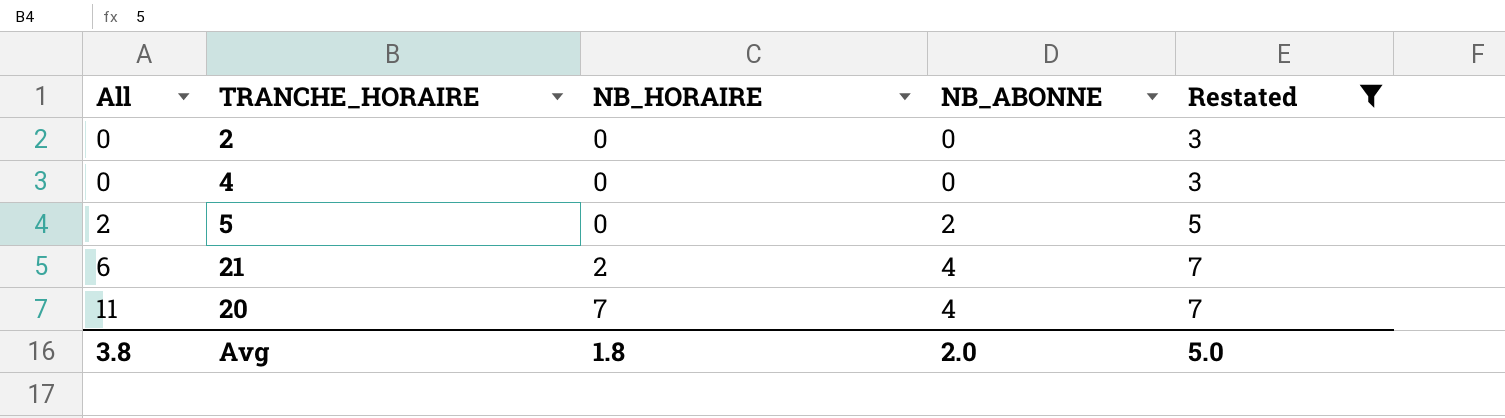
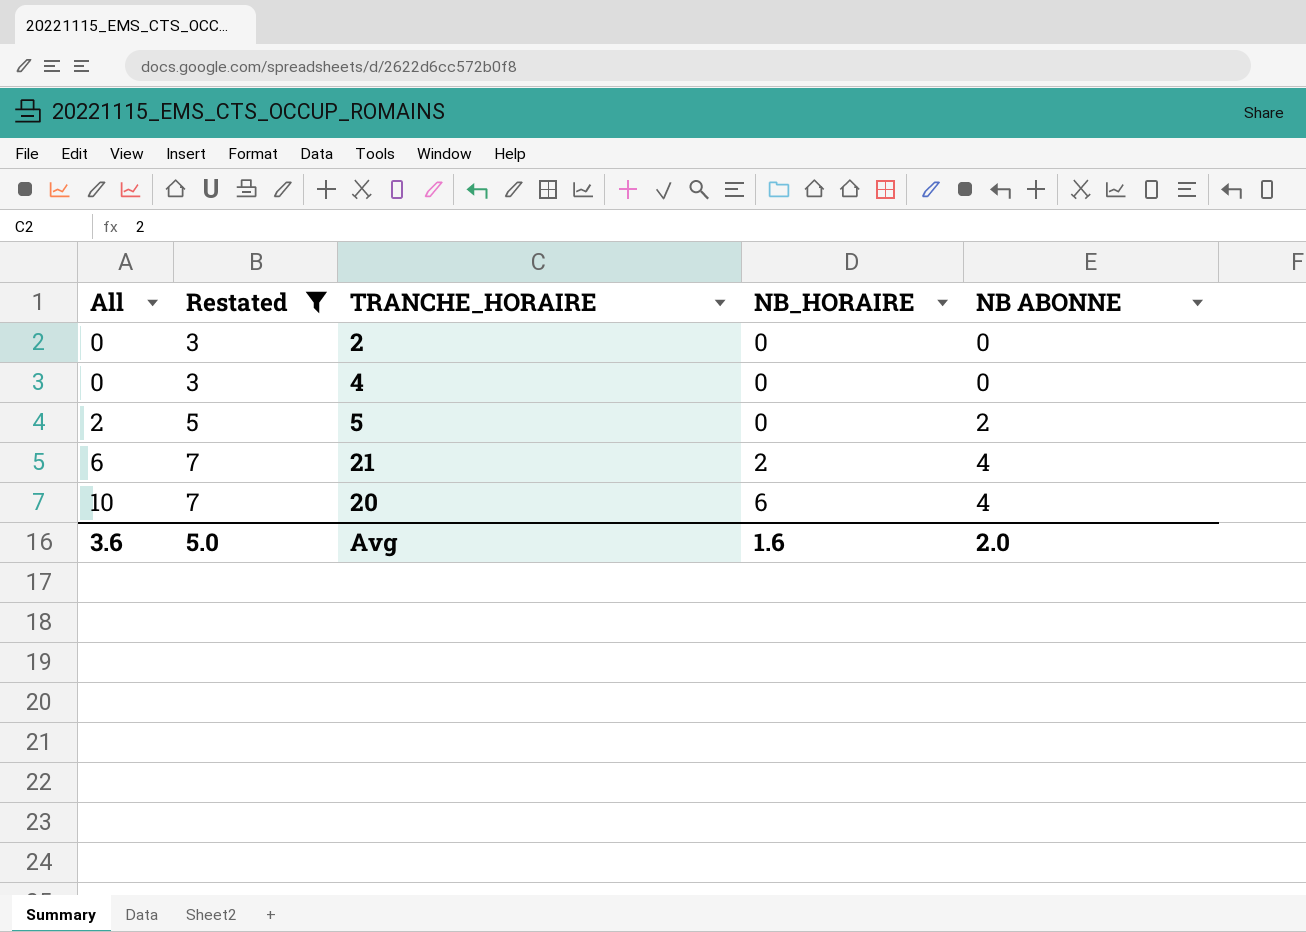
column Restated | position: 5 -> 2
column name: NB_ABONNE -> NB ABONNE
20 | All: 11 -> 10
20 | NB_HORAIRE: 7 -> 6
Avg | All: 3.8 -> 3.6
Avg | NB_HORAIRE: 1.8 -> 1.6

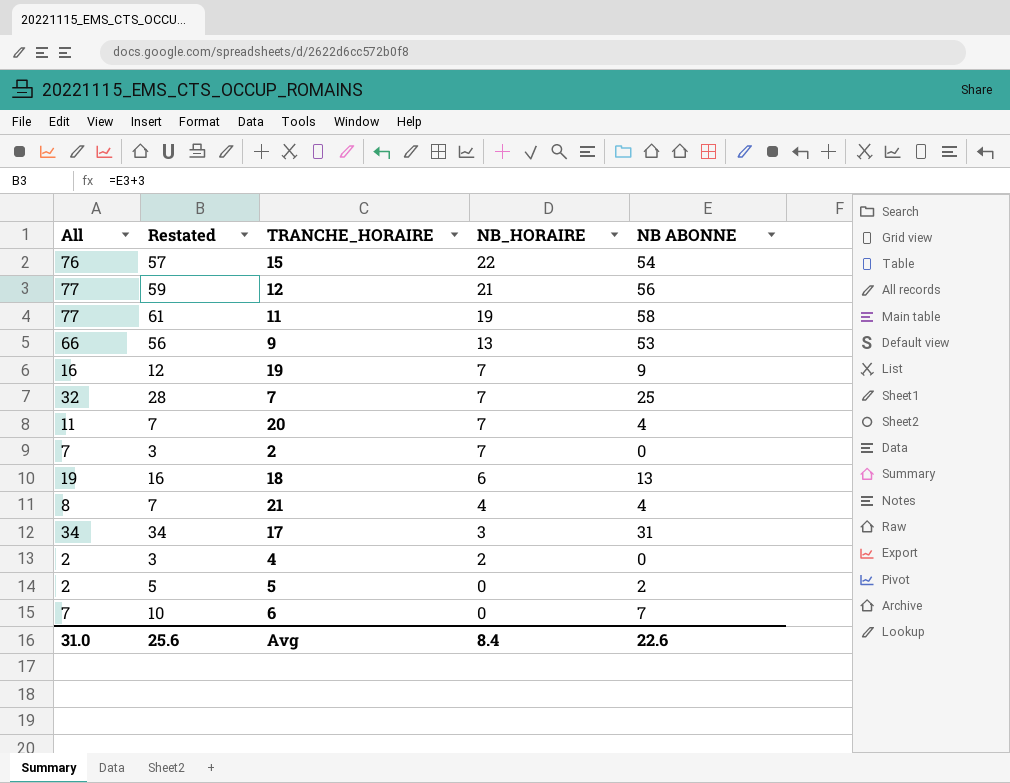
filter: Restated <= 7 -> none
row order: All ascending -> NB_HORAIRE descending
20 | All: 10 -> 11
20 | NB_HORAIRE: 6 -> 7
2 | All: 0 -> 7
2 | NB_HORAIRE: 0 -> 7
21 | All: 6 -> 8
21 | NB_HORAIRE: 2 -> 4
4 | All: 0 -> 2
4 | NB_HORAIRE: 0 -> 2
Avg | All: 3.6 -> 31.0
Avg | Restated: 5.0 -> 25.6
Avg | NB_HORAIRE: 1.6 -> 8.4
Avg | NB ABONNE: 2.0 -> 22.6

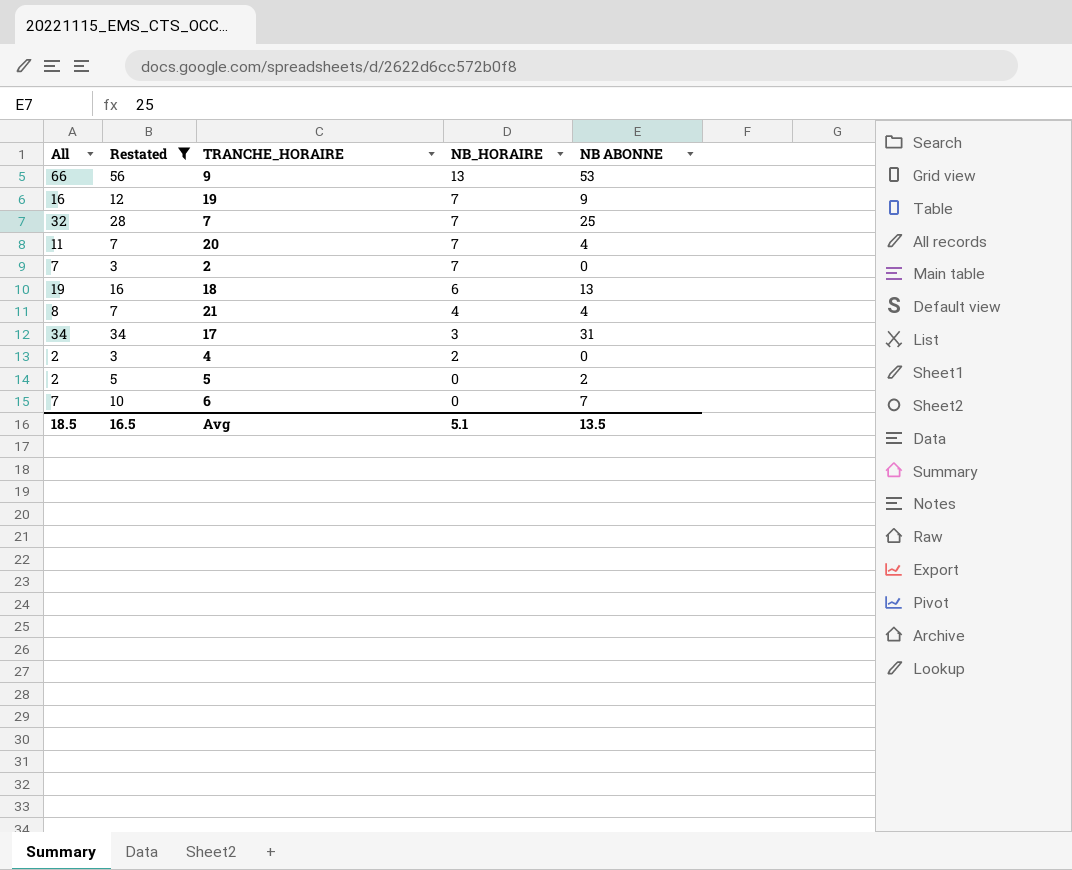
filter: none -> Restated <= 56
Avg | All: 31.0 -> 18.5
Avg | Restated: 25.6 -> 16.5
Avg | NB_HORAIRE: 8.4 -> 5.1
Avg | NB ABONNE: 22.6 -> 13.5

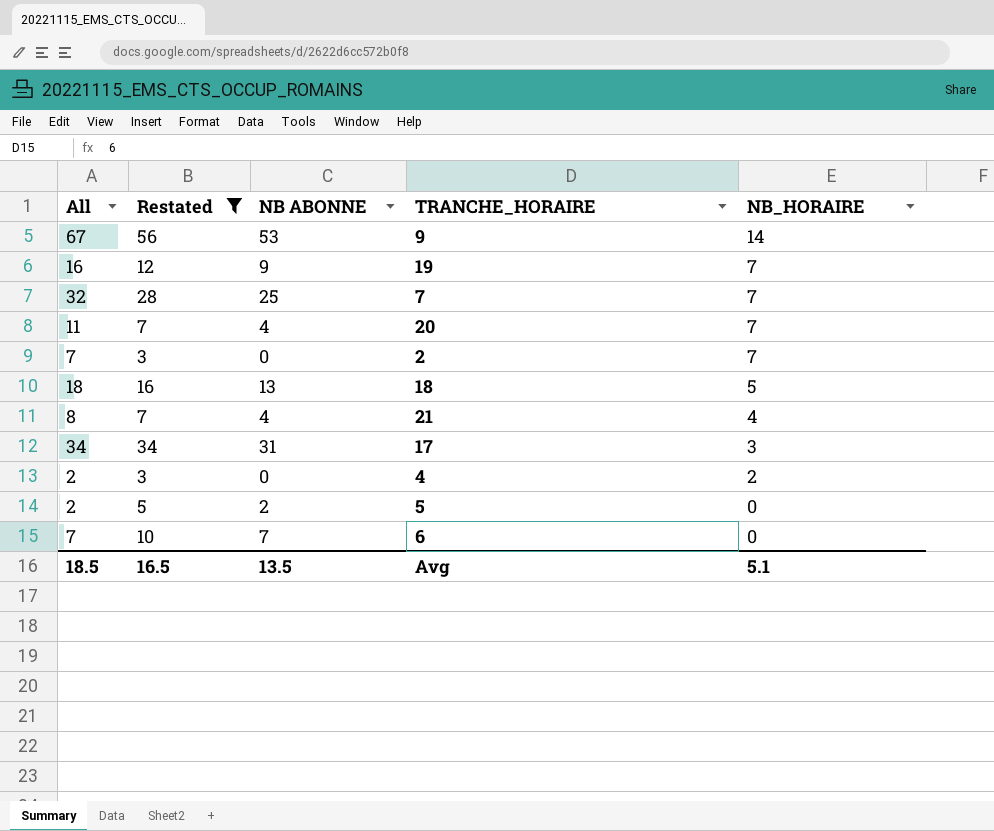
column NB ABONNE | position: 5 -> 3
9 | All: 66 -> 67
9 | NB_HORAIRE: 13 -> 14
18 | All: 19 -> 18
18 | NB_HORAIRE: 6 -> 5

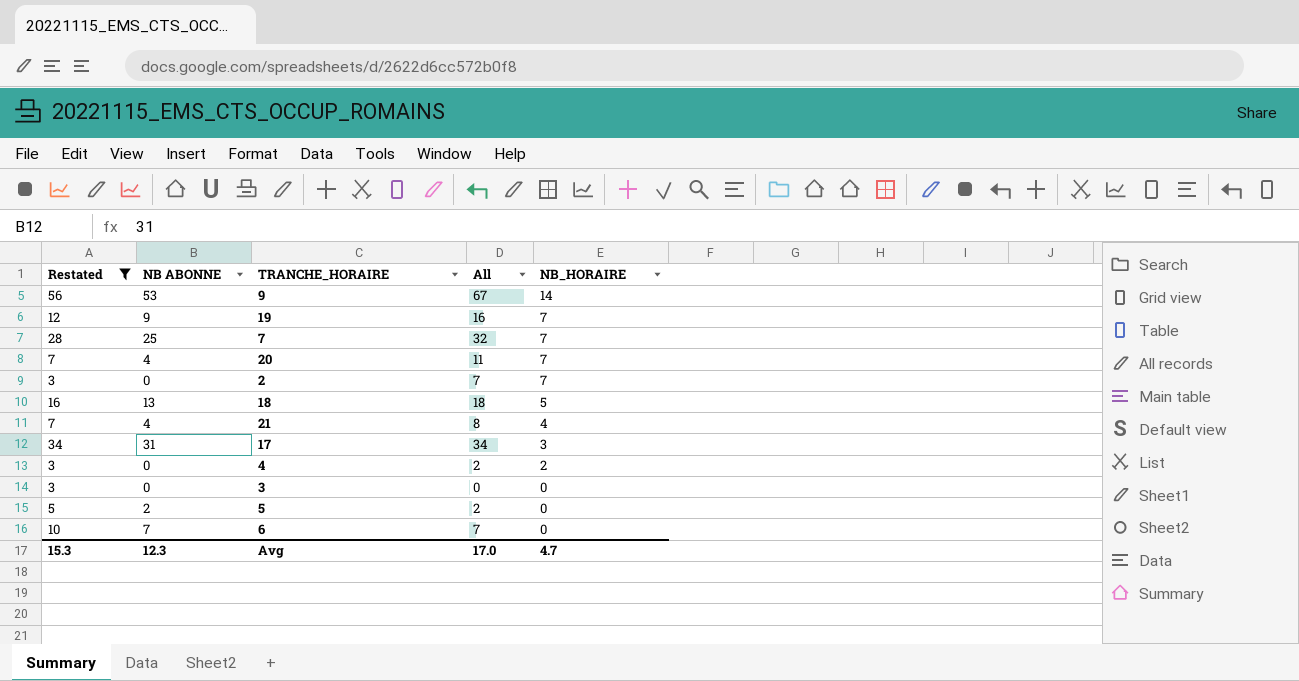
column All | position: 1 -> 4
row 3: none -> 3 | 0 | 0 | 0
Avg | Restated: 16.5 -> 15.3
Avg | NB ABONNE: 13.5 -> 12.3
Avg | All: 18.5 -> 17.0
Avg | NB_HORAIRE: 5.1 -> 4.7

